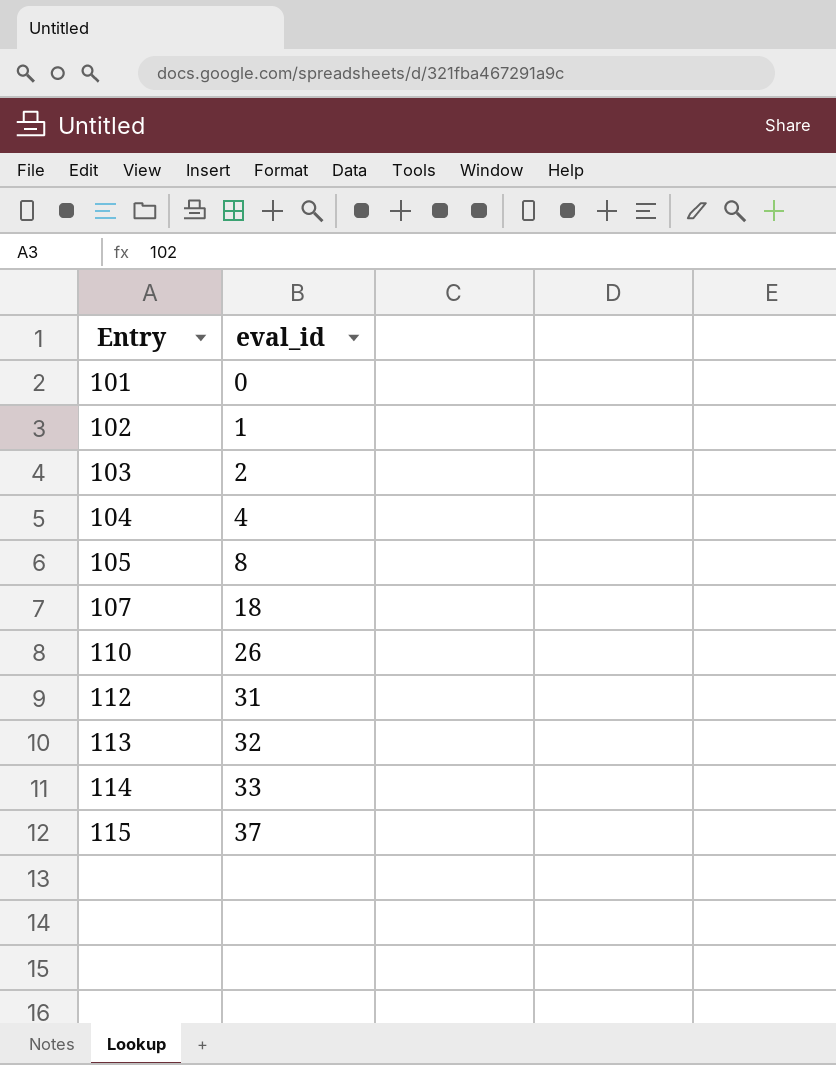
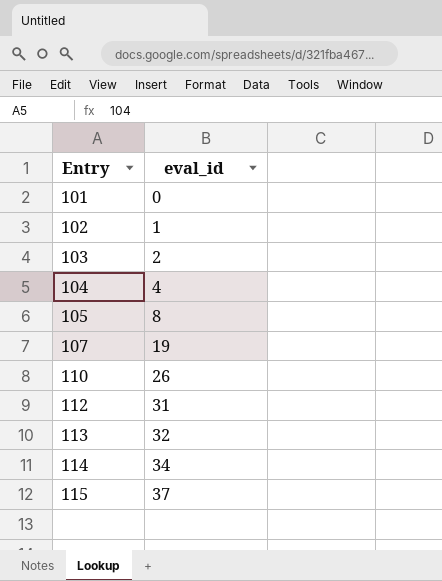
107 | eval_id: 18 -> 19
114 | eval_id: 33 -> 34

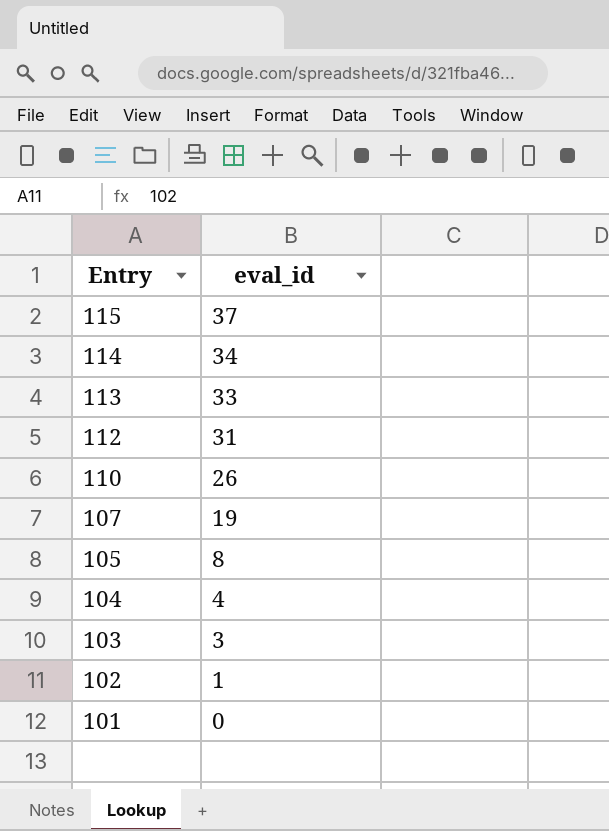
row order: Entry ascending -> Entry descending
113 | eval_id: 32 -> 33
103 | eval_id: 2 -> 3

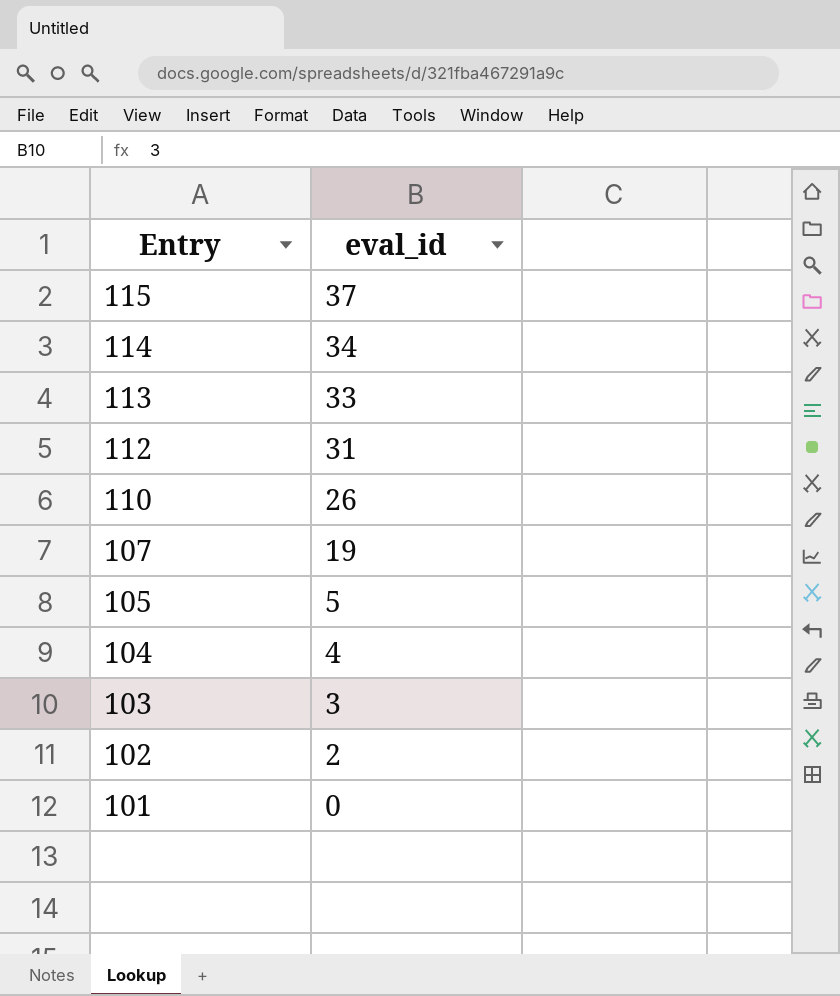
105 | eval_id: 8 -> 5
102 | eval_id: 1 -> 2

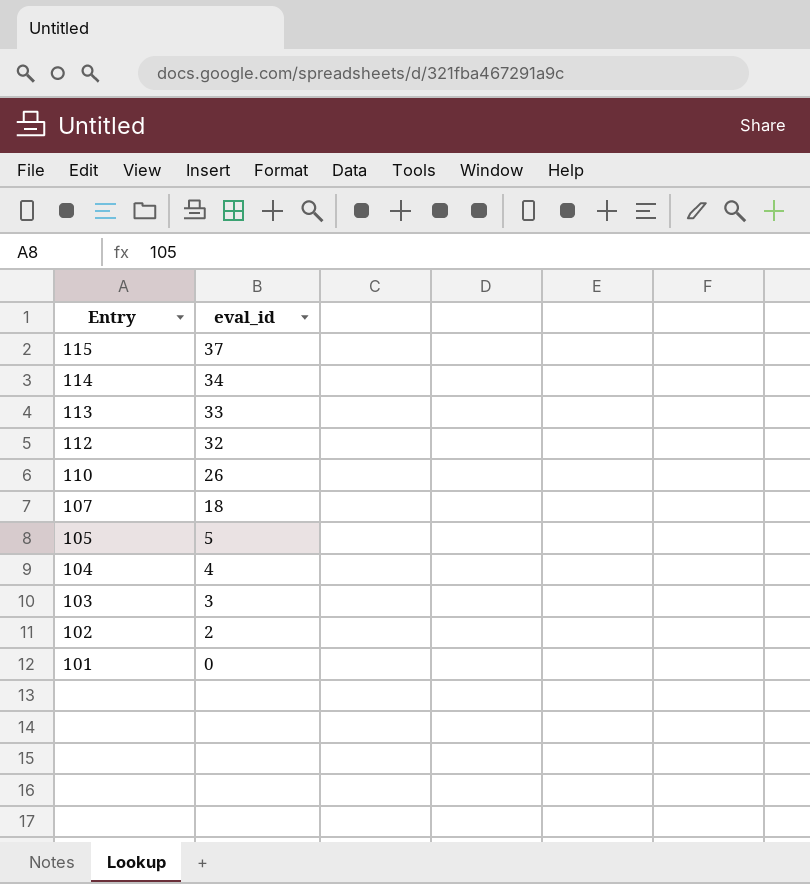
112 | eval_id: 31 -> 32
107 | eval_id: 19 -> 18

